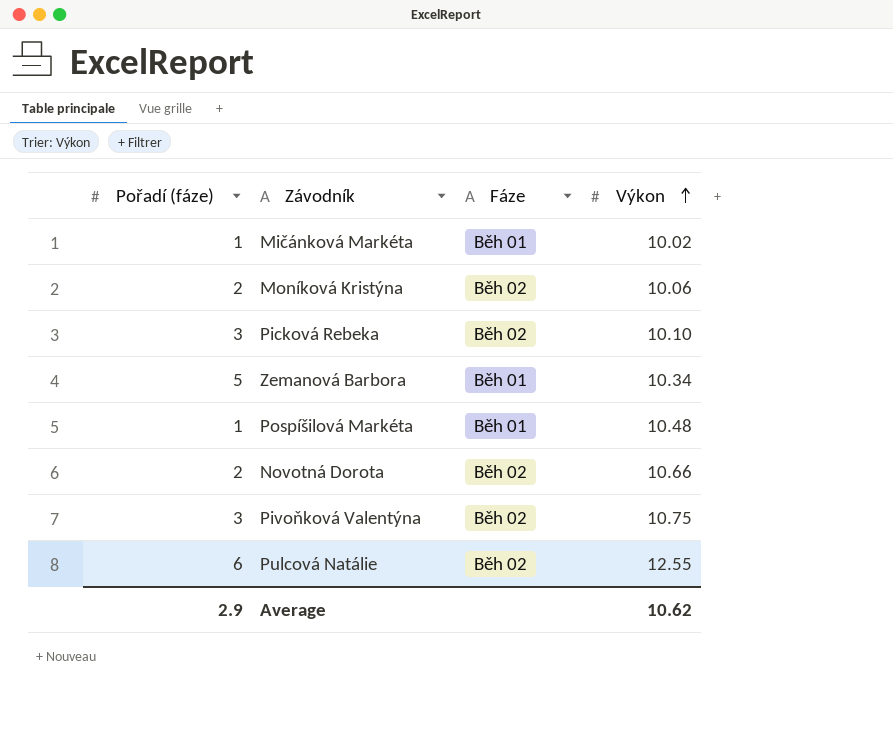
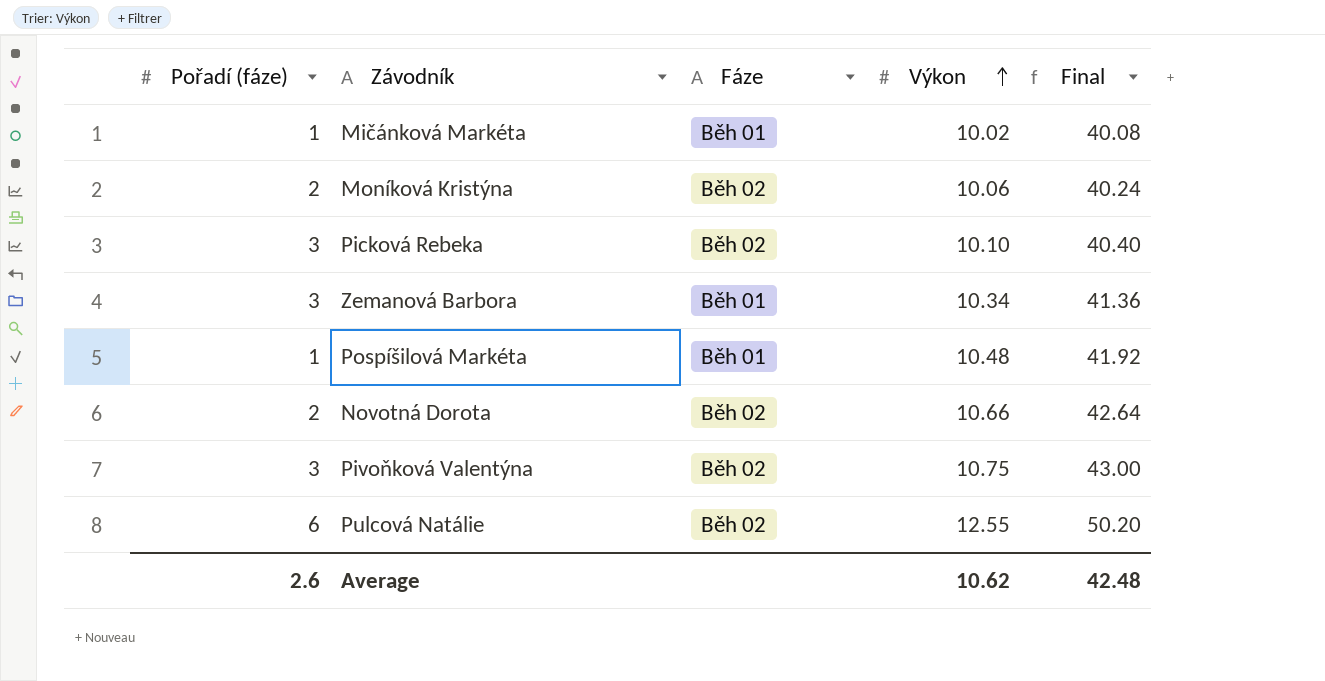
column Final | formula: none -> [Výkon] * 4
Zemanová Barbora | Pořadí (fáze): 5 -> 3
Average | Pořadí (fáze): 2.9 -> 2.6

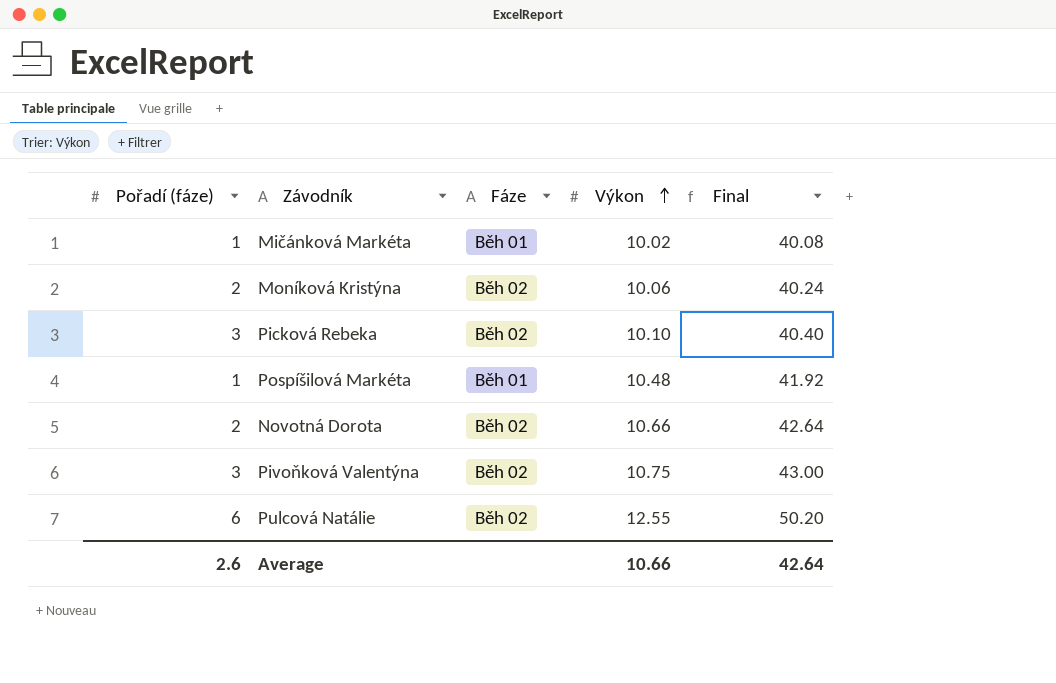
row Zemanová Barbora: 3 | Běh 01 | 10.34 | 41.36 -> none
Average | Výkon: 10.62 -> 10.66
Average | Final: 42.48 -> 42.64

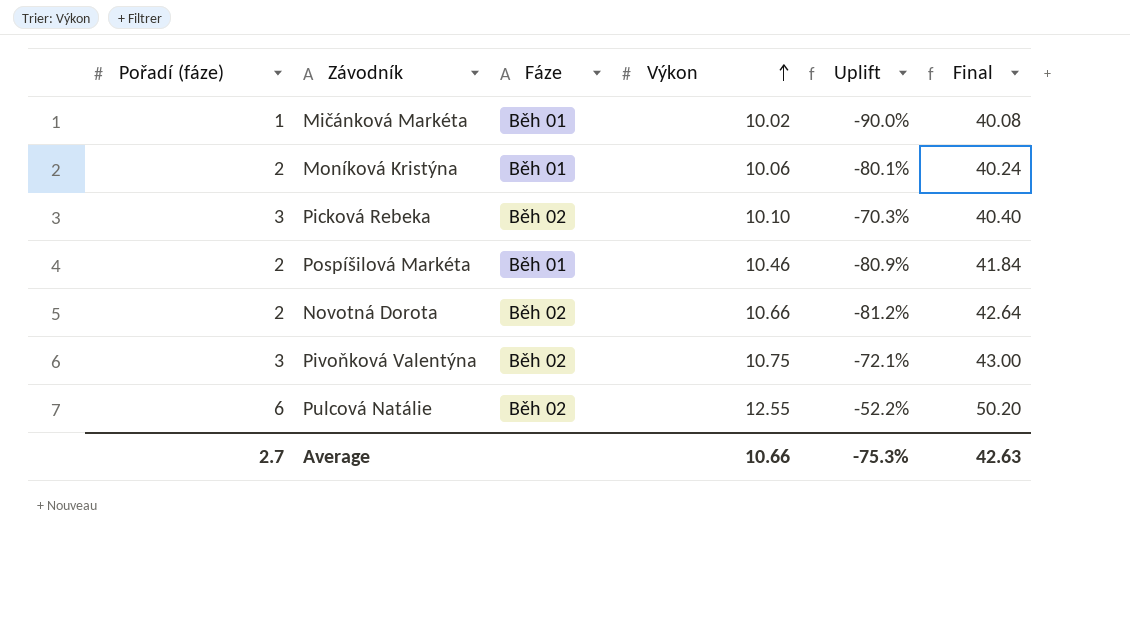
column Uplift | formula: none -> ([Pořadí (fáze)] - [Výkon]) / [Výkon]
Moníková Kristýna | Fáze: Běh 02 -> Běh 01
Pospíšilová Markéta | Pořadí (fáze): 1 -> 2
Pospíšilová Markéta | Výkon: 10.48 -> 10.46
Pospíšilová Markéta | Final: 41.92 -> 41.84
Average | Pořadí (fáze): 2.6 -> 2.7
Average | Final: 42.64 -> 42.63

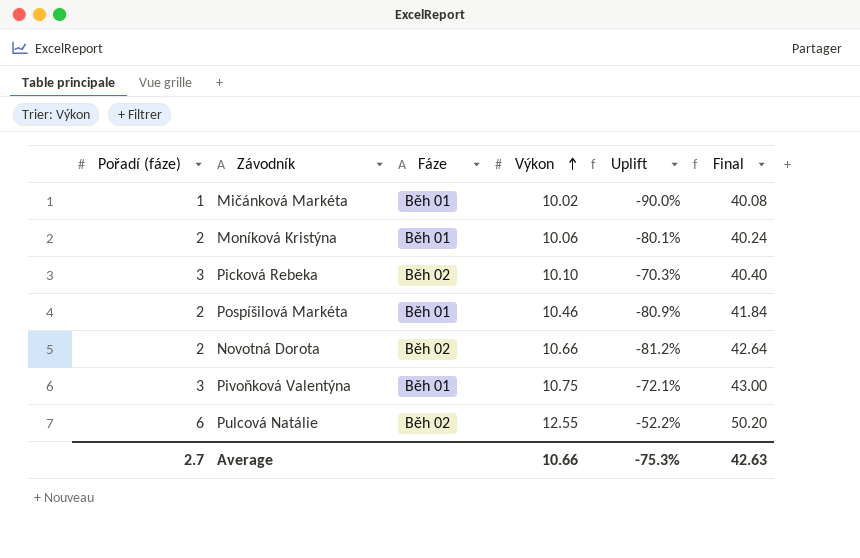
Pivoňková Valentýna | Fáze: Běh 02 -> Běh 01

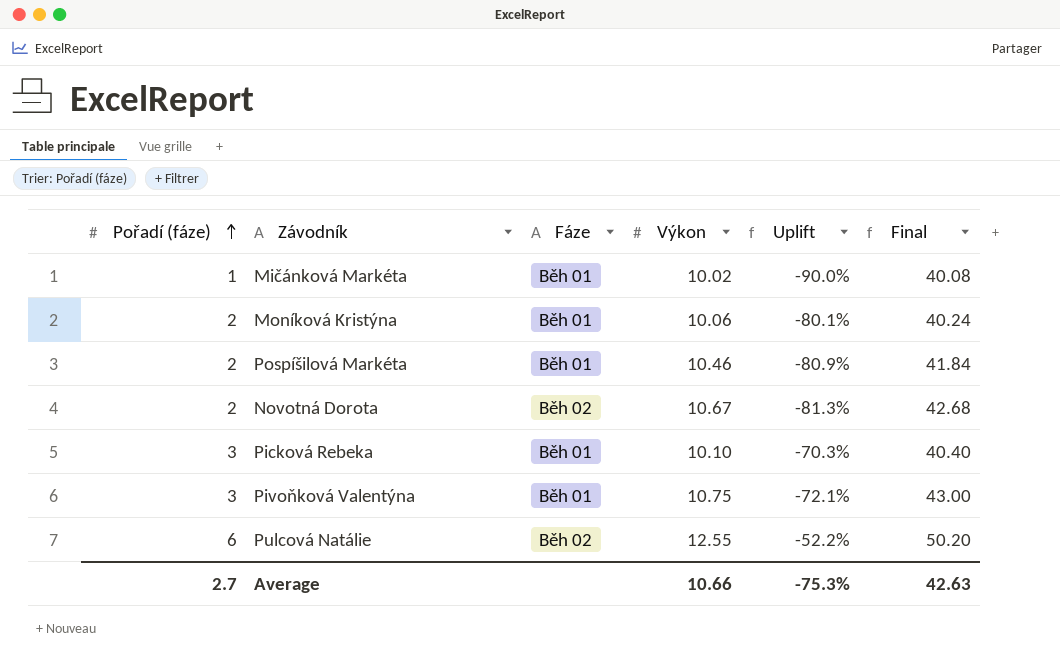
row order: Výkon ascending -> Pořadí (fáze) ascending
Novotná Dorota | Výkon: 10.66 -> 10.67
Novotná Dorota | Uplift: -81.2% -> -81.3%
Novotná Dorota | Final: 42.64 -> 42.68
Picková Rebeka | Fáze: Běh 02 -> Běh 01

